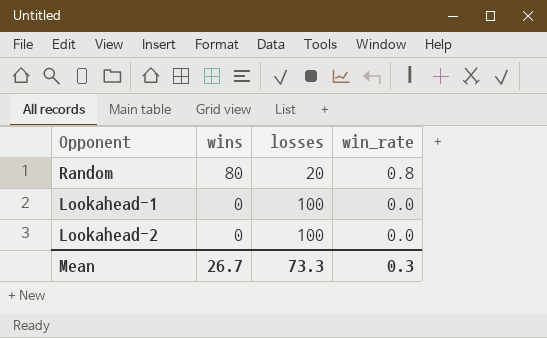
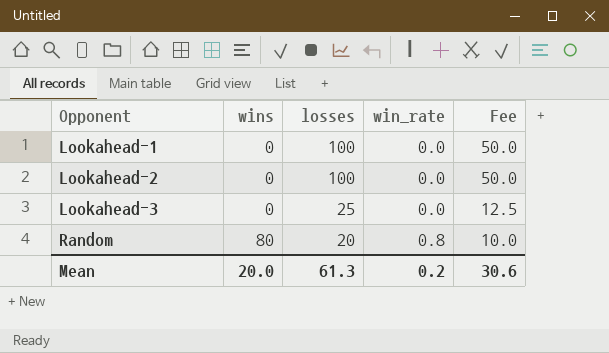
row order: wins descending -> Opponent ascending
column Fee | formula: none -> [losses] * 0.5
row Lookahead-3: none -> 0 | 25 | 0.0 | 12.5
Mean | wins: 26.7 -> 20.0
Mean | losses: 73.3 -> 61.3
Mean | win_rate: 0.3 -> 0.2

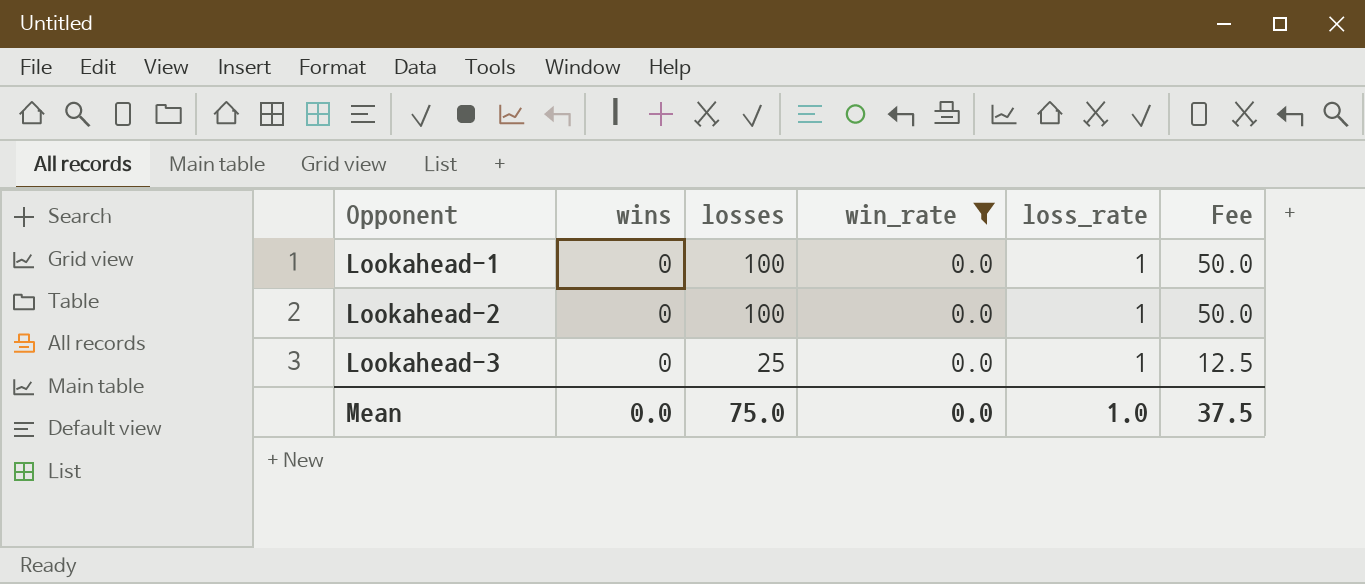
filter: none -> win_rate = 0.0
column loss_rate | position: none -> 5
Mean | wins: 20.0 -> 0.0
Mean | losses: 61.3 -> 75.0
Mean | win_rate: 0.2 -> 0.0
Mean | Fee: 30.6 -> 37.5

